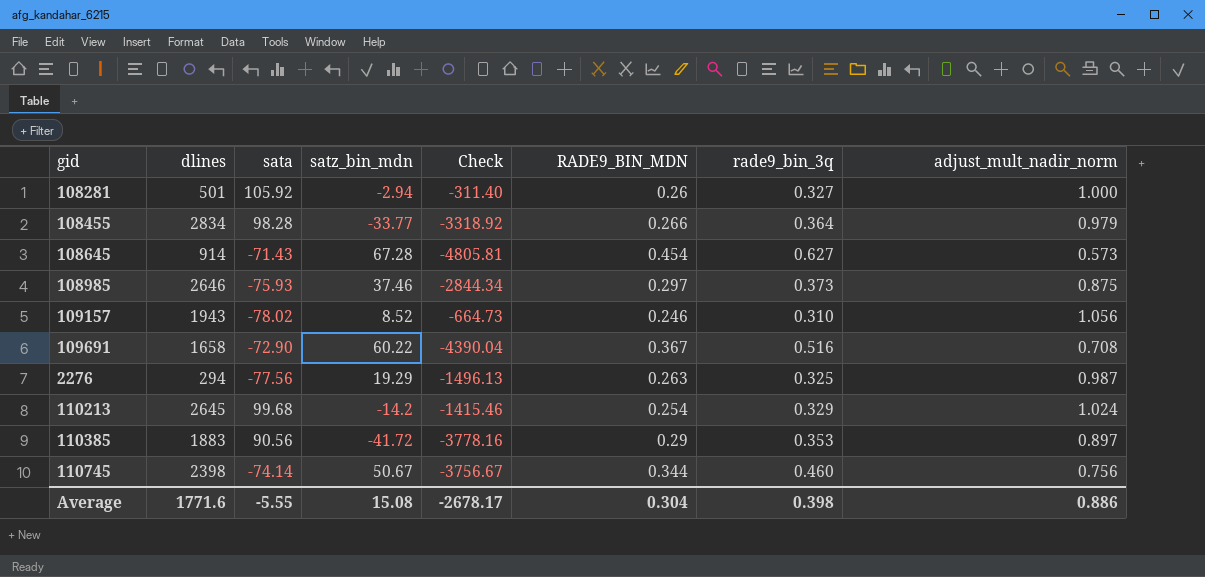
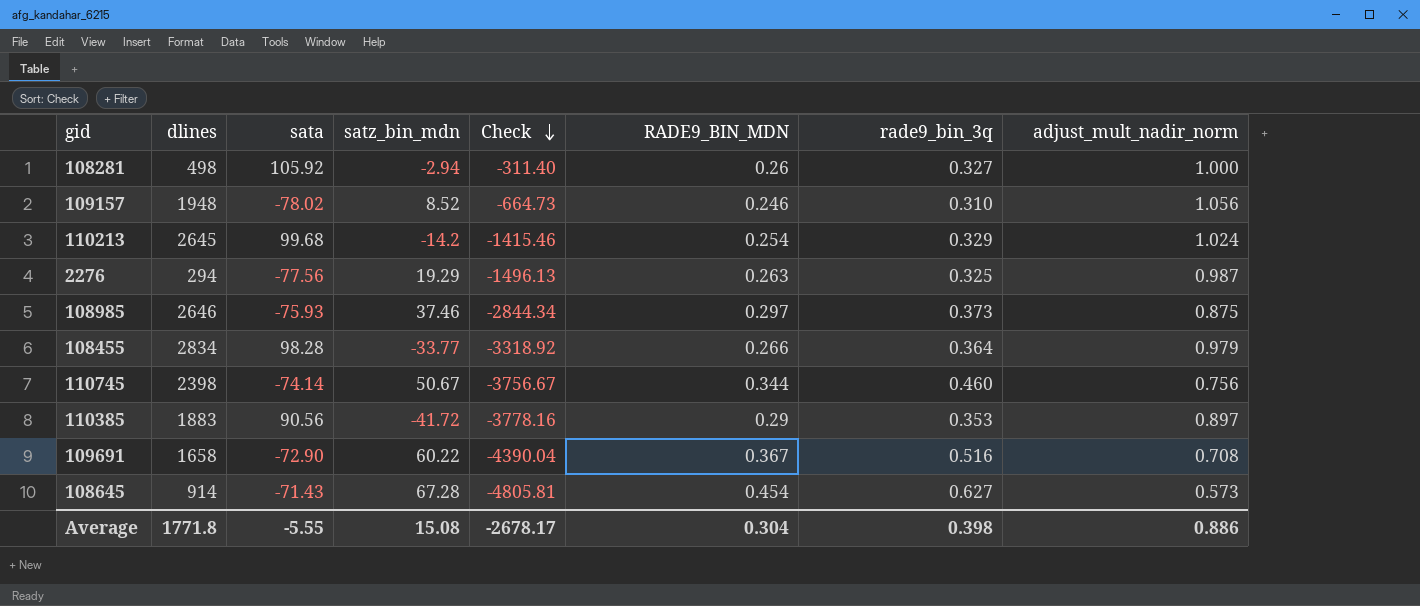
row order: none -> Check descending
108281 | dlines: 501 -> 498
109157 | dlines: 1943 -> 1948
Average | dlines: 1771.6 -> 1771.8

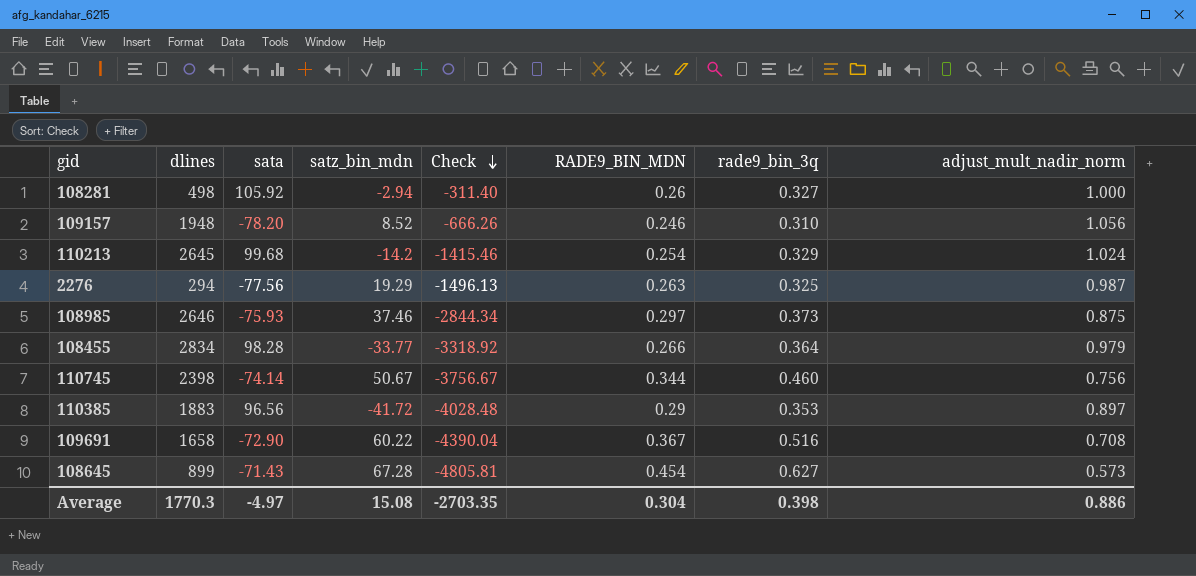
109157 | sata: -78.02 -> -78.20
109157 | Check: -664.73 -> -666.26
110385 | sata: 90.56 -> 96.56
110385 | Check: -3778.16 -> -4028.48
108645 | dlines: 914 -> 899
Average | dlines: 1771.8 -> 1770.3
Average | sata: -5.55 -> -4.97
Average | Check: -2678.17 -> -2703.35

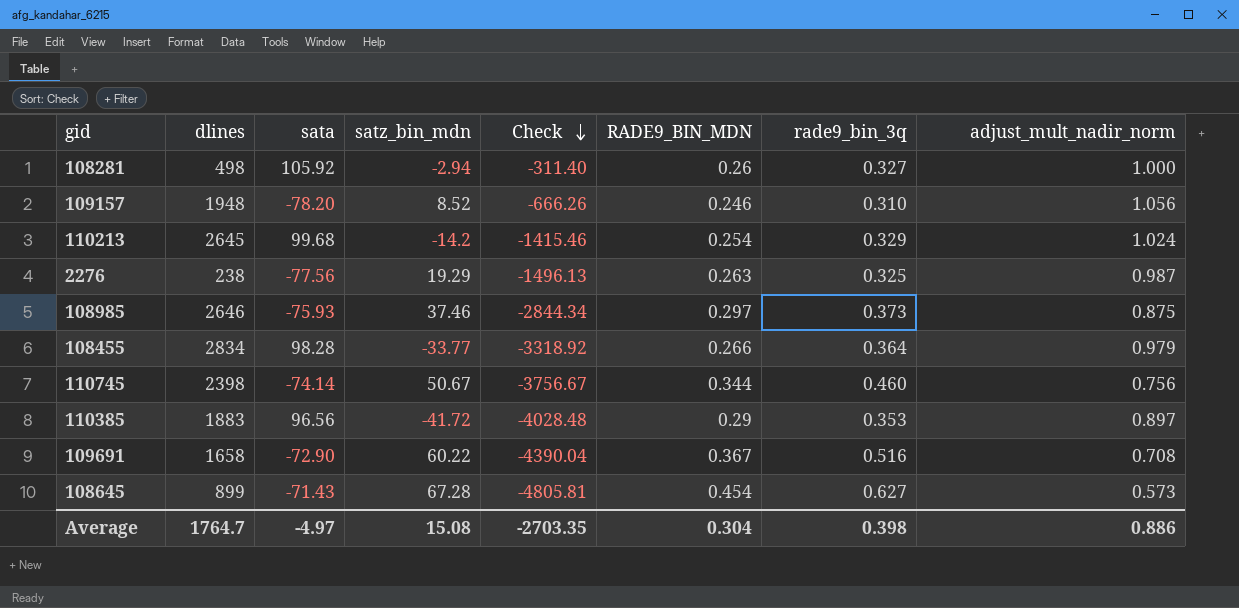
2276 | dlines: 294 -> 238
Average | dlines: 1770.3 -> 1764.7

